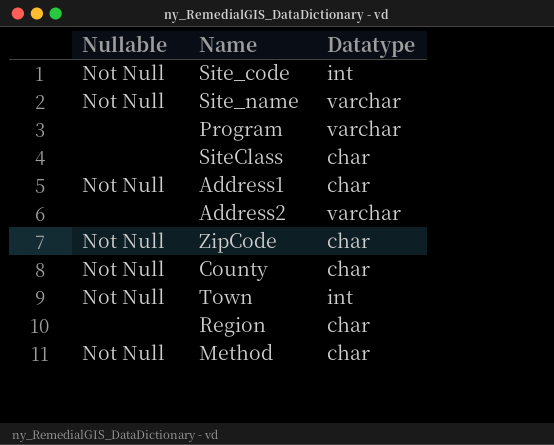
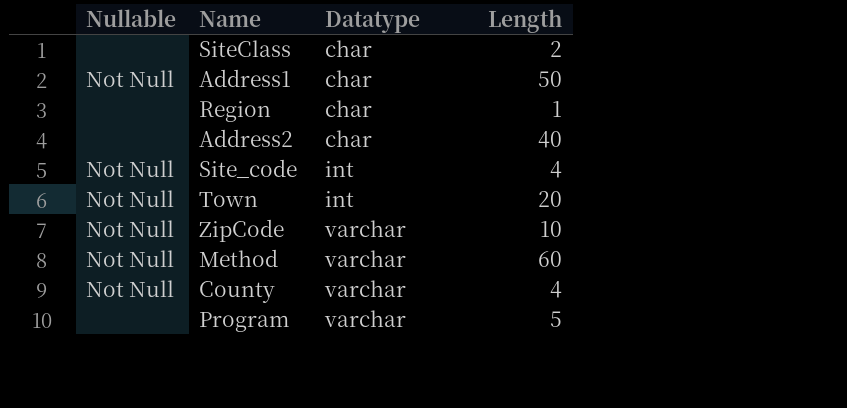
row order: none -> Datatype ascending
column Length | position: none -> 4
row Site_name: Not Null | varchar -> none
Address2 | Datatype: varchar -> char
ZipCode | Datatype: char -> varchar
Method | Datatype: char -> varchar
County | Datatype: char -> varchar

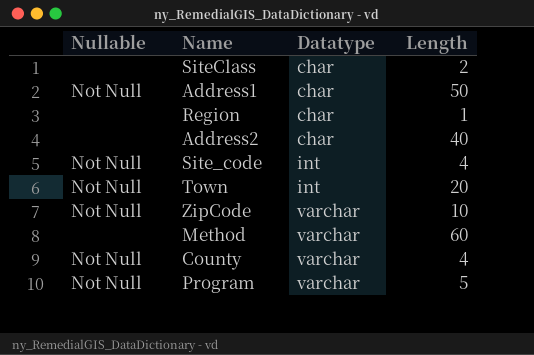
Method | Nullable: Not Null -> none
Program | Nullable: none -> Not Null

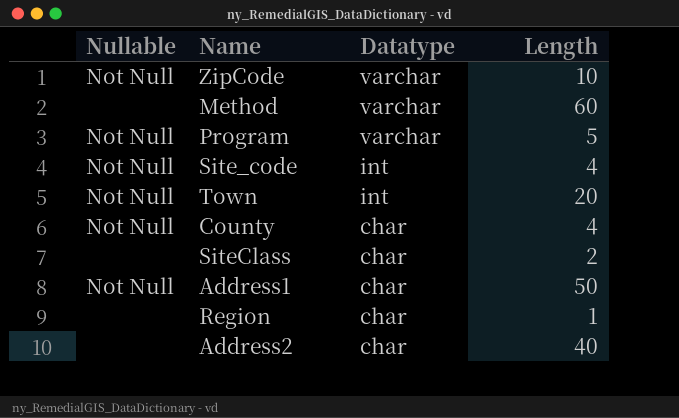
row order: Datatype ascending -> Datatype descending
County | Datatype: varchar -> char

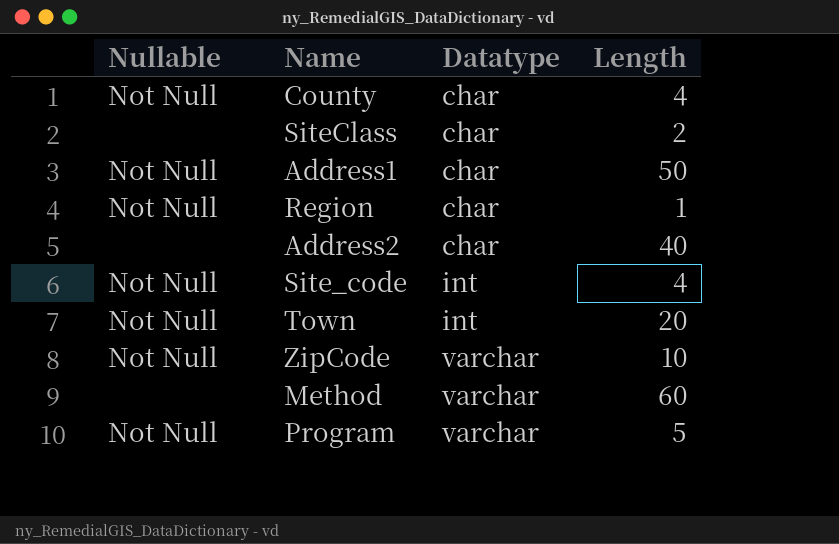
row order: Datatype descending -> Datatype ascending
Region | Nullable: none -> Not Null

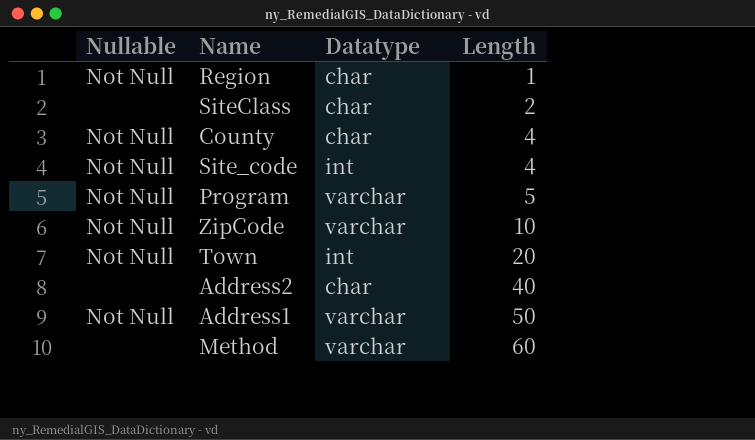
row order: Datatype ascending -> Length ascending
Address1 | Datatype: char -> varchar

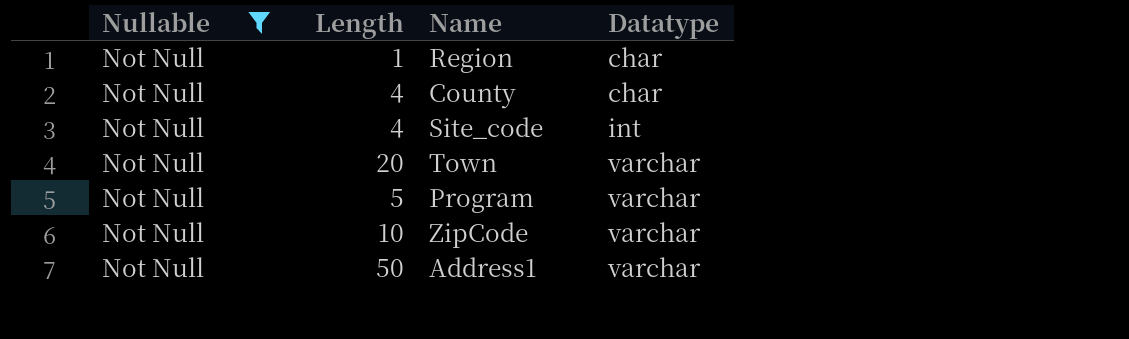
filter: none -> Nullable = Not Null
row order: Length ascending -> Datatype ascending
column Length | position: 4 -> 2
Town | Datatype: int -> varchar

